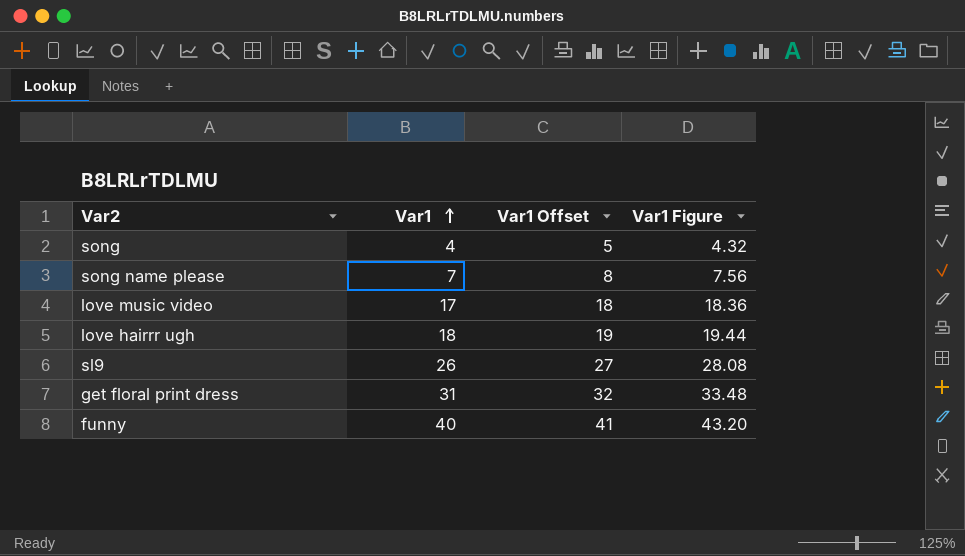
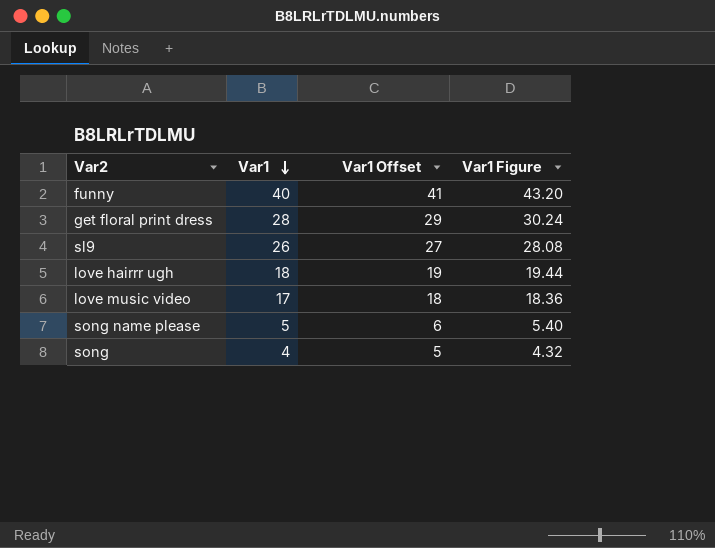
row order: Var1 ascending -> Var1 descending
get floral print dress | Var1: 31 -> 28
get floral print dress | Var1 Offset: 32 -> 29
get floral print dress | Var1 Figure: 33.48 -> 30.24
song name please | Var1: 7 -> 5
song name please | Var1 Offset: 8 -> 6
song name please | Var1 Figure: 7.56 -> 5.40

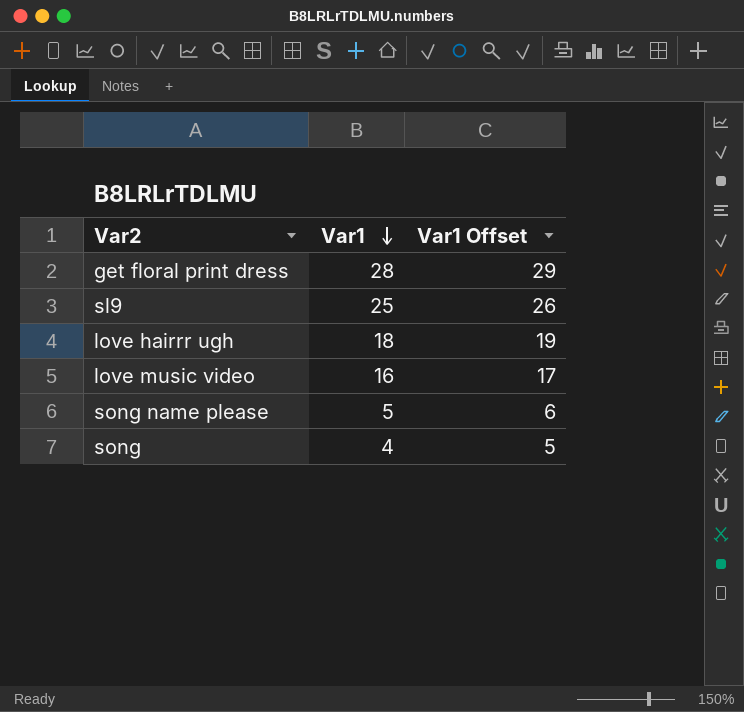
column Var1 Figure | formula: [Var1] * 1.08 -> none
row funny: 40 | 41 | 43.20 -> none
sl9 | Var1: 26 -> 25
sl9 | Var1 Offset: 27 -> 26
love music video | Var1: 17 -> 16
love music video | Var1 Offset: 18 -> 17

